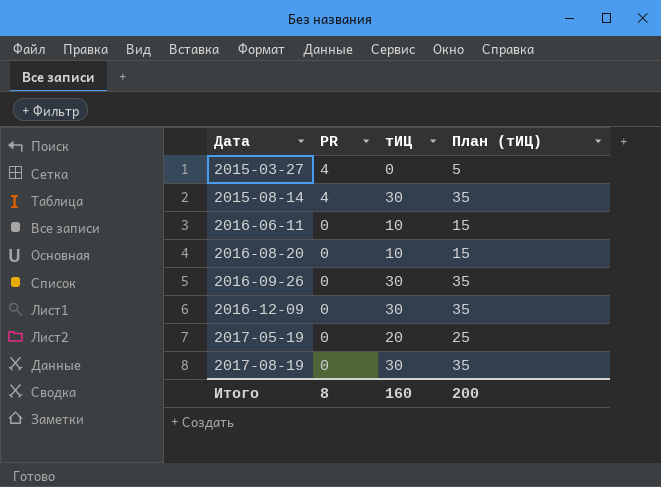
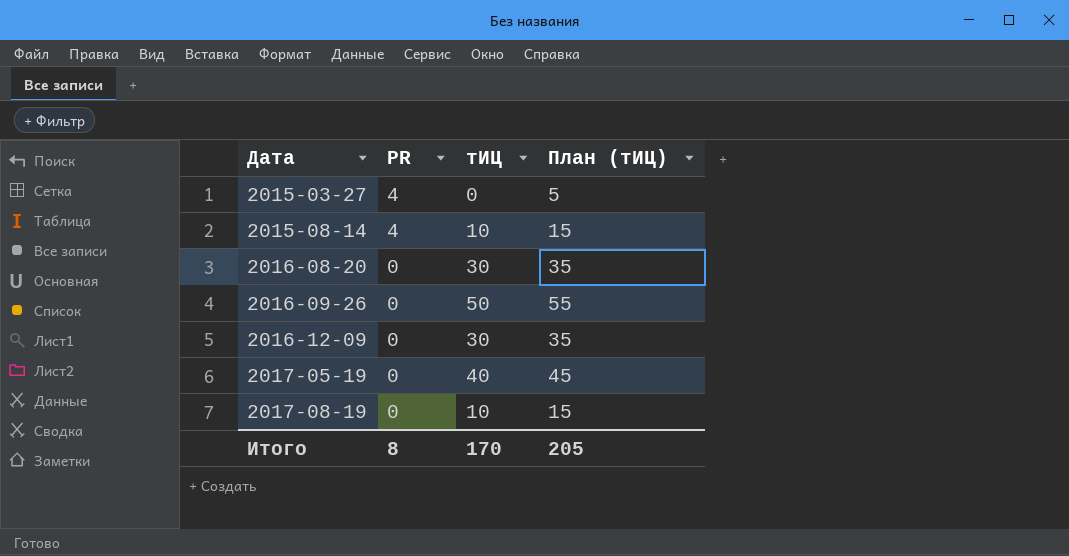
row 2016-06-11: 0 | 10 | 15 -> none
2015-08-14 | тИЦ: 30 -> 10
2015-08-14 | План (тИЦ): 35 -> 15
2016-08-20 | тИЦ: 10 -> 30
2016-08-20 | План (тИЦ): 15 -> 35
2016-09-26 | тИЦ: 30 -> 50
2016-09-26 | План (тИЦ): 35 -> 55
2017-05-19 | тИЦ: 20 -> 40
2017-05-19 | План (тИЦ): 25 -> 45
2017-08-19 | тИЦ: 30 -> 10
2017-08-19 | План (тИЦ): 35 -> 15
Итого | тИЦ: 160 -> 170
Итого | План (тИЦ): 200 -> 205

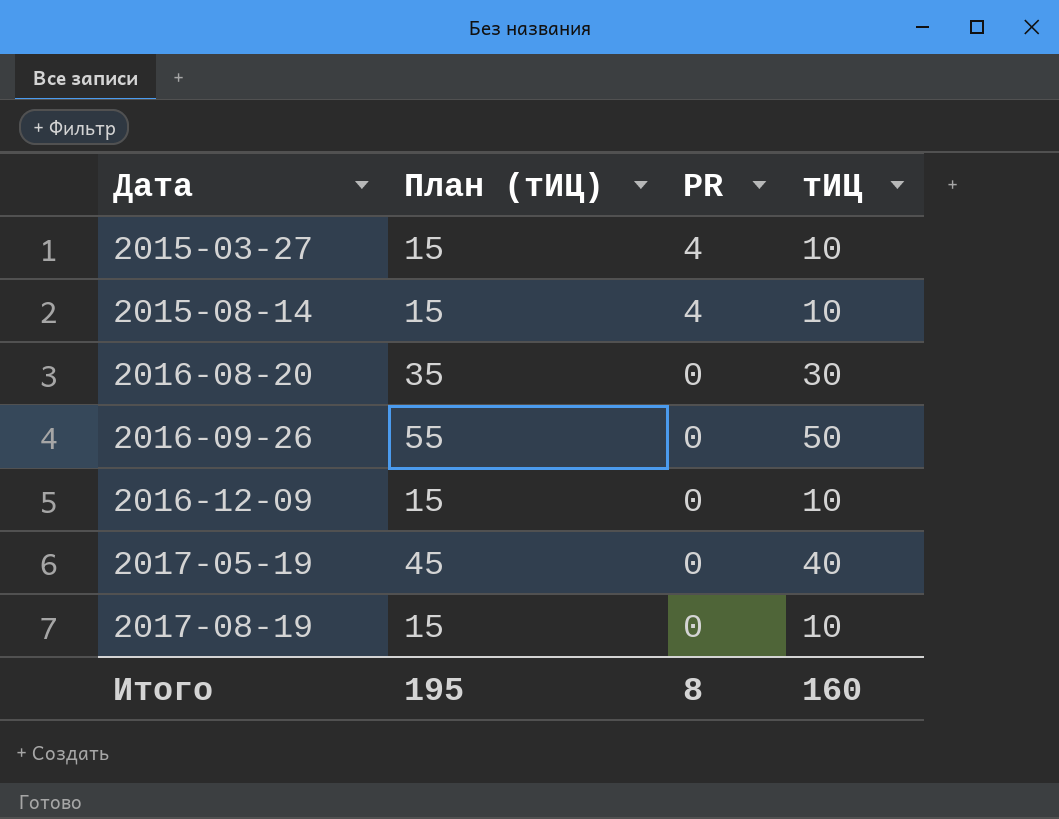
column План (тИЦ) | position: 4 -> 2
2015-03-27 | План (тИЦ): 5 -> 15
2015-03-27 | тИЦ: 0 -> 10
2016-12-09 | План (тИЦ): 35 -> 15
2016-12-09 | тИЦ: 30 -> 10
Итого | План (тИЦ): 205 -> 195
Итого | тИЦ: 170 -> 160

